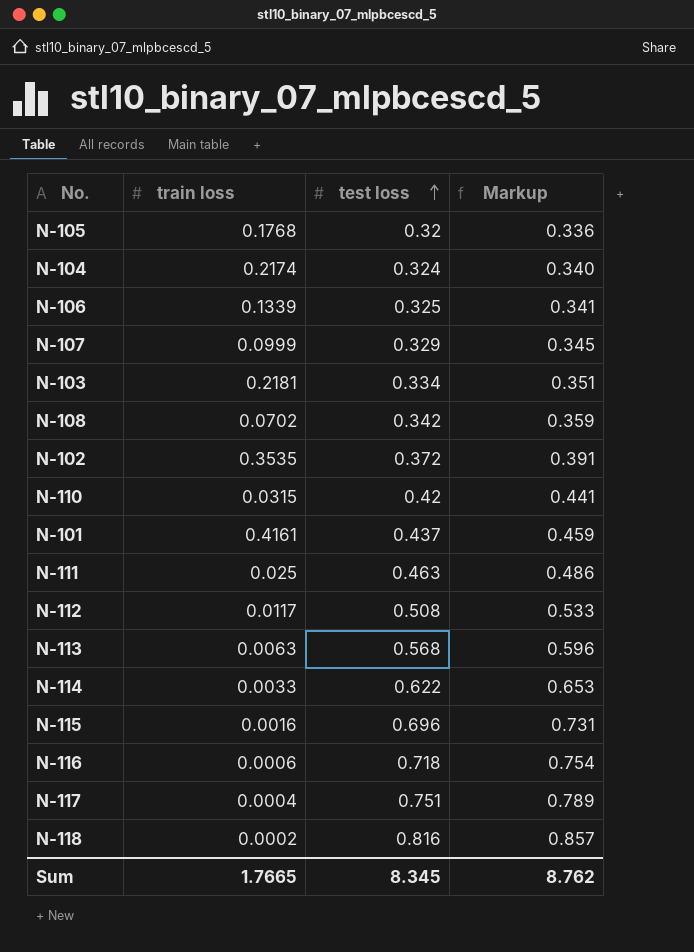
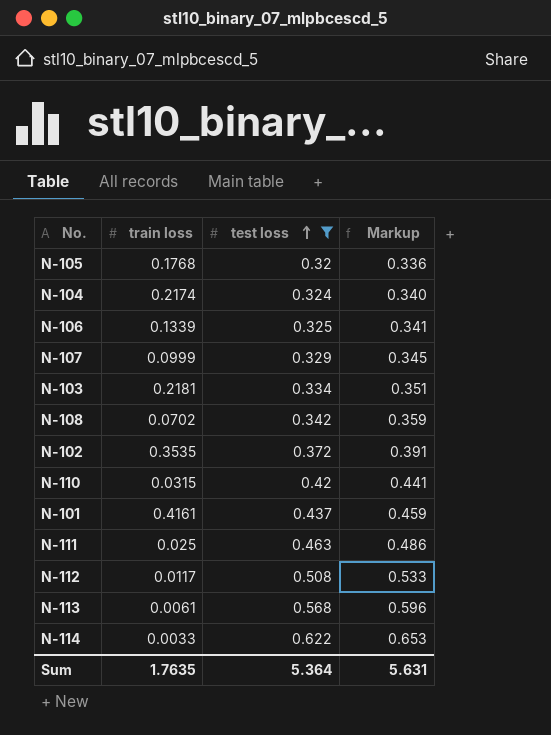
filter: none -> test loss <= 0.622
N-113 | train loss: 0.0063 -> 0.0061
Sum | train loss: 1.7665 -> 1.7635
Sum | test loss: 8.345 -> 5.364
Sum | Markup: 8.762 -> 5.631

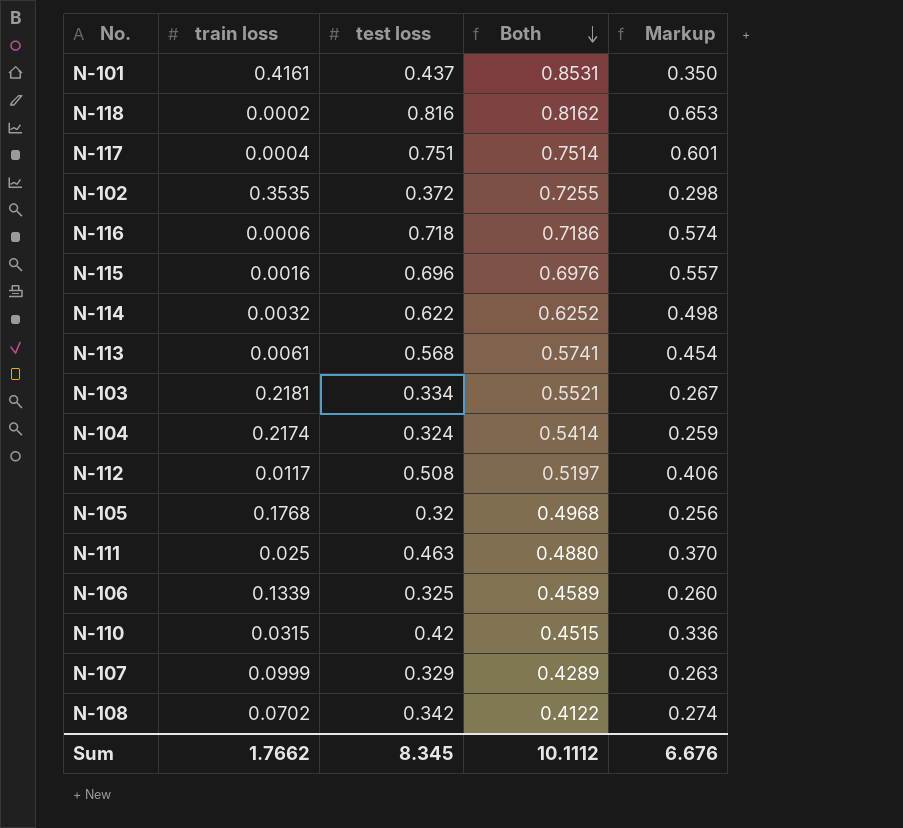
filter: test loss <= 0.622 -> none
row order: test loss ascending -> Both descending
column Both | formula: none -> [train loss] + [test loss]
column Markup | formula: [test loss] * 1.05 -> [test loss] * 0.8
N-114 | train loss: 0.0033 -> 0.0032
Sum | train loss: 1.7635 -> 1.7662
Sum | test loss: 5.364 -> 8.345
Sum | Markup: 5.631 -> 6.676

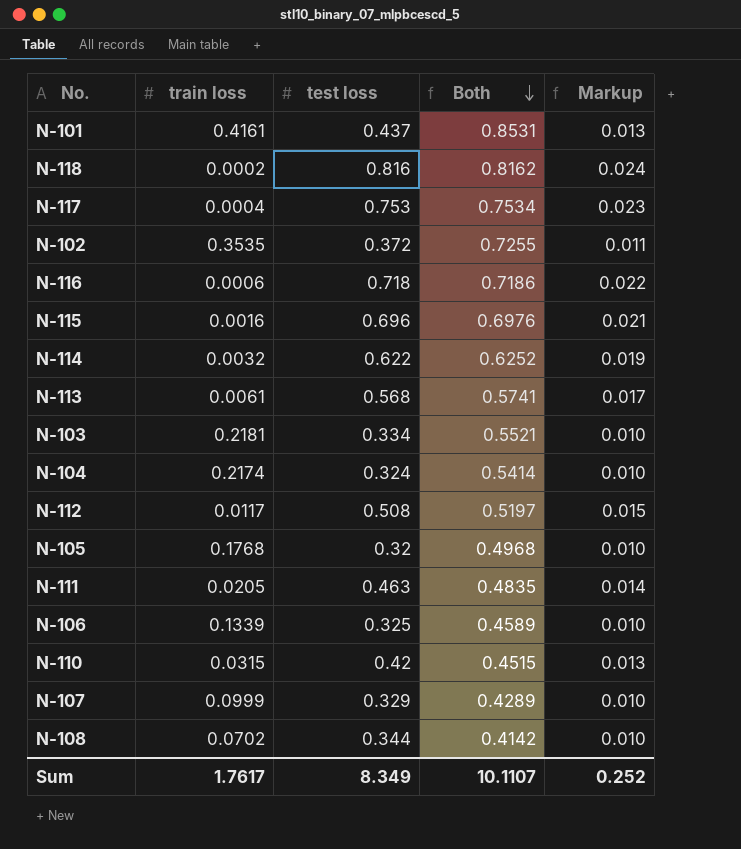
column Markup | formula: [test loss] * 0.8 -> [test loss] * 0.03
N-117 | test loss: 0.751 -> 0.753
N-117 | Both: 0.7514 -> 0.7534
N-111 | train loss: 0.025 -> 0.0205
N-111 | Both: 0.4880 -> 0.4835
N-108 | test loss: 0.342 -> 0.344
N-108 | Both: 0.4122 -> 0.4142
Sum | train loss: 1.7662 -> 1.7617
Sum | test loss: 8.345 -> 8.349
Sum | Both: 10.1112 -> 10.1107
Sum | Markup: 6.676 -> 0.252

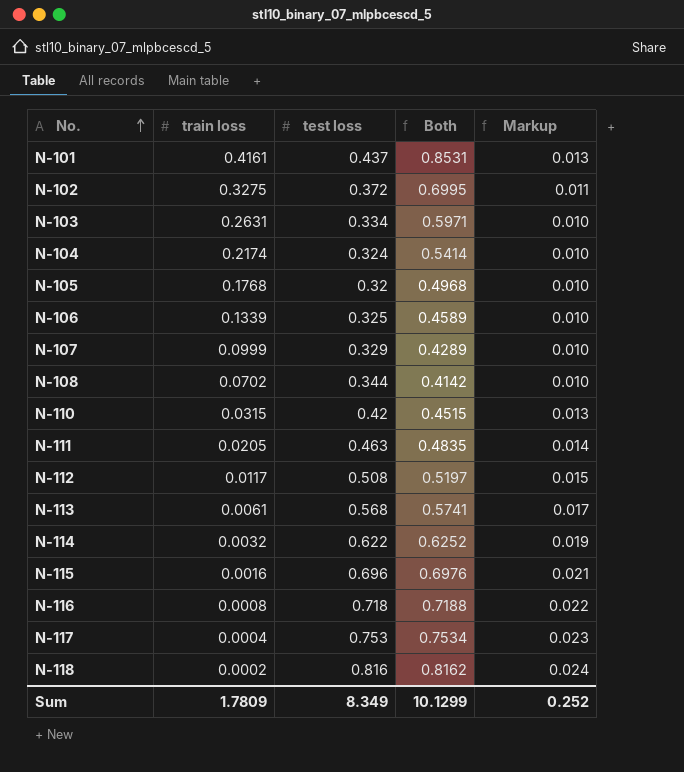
row order: Both descending -> No. ascending
N-102 | train loss: 0.3535 -> 0.3275
N-102 | Both: 0.7255 -> 0.6995
N-103 | train loss: 0.2181 -> 0.2631
N-103 | Both: 0.5521 -> 0.5971
N-116 | train loss: 0.0006 -> 0.0008
N-116 | Both: 0.7186 -> 0.7188
Sum | train loss: 1.7617 -> 1.7809
Sum | Both: 10.1107 -> 10.1299

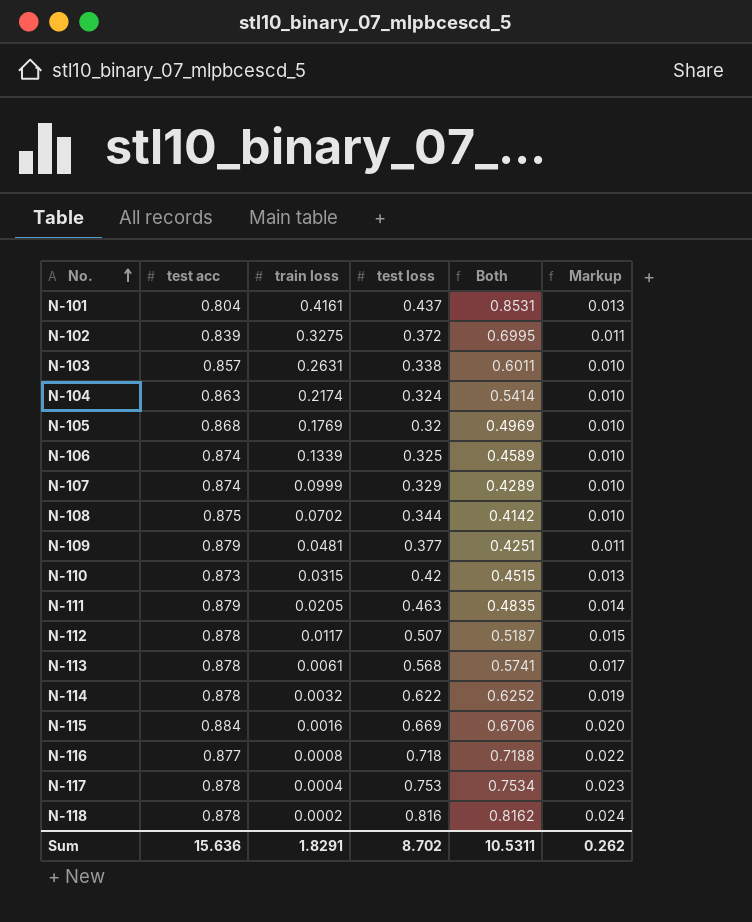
column test acc | position: none -> 2
N-103 | test loss: 0.334 -> 0.338
N-103 | Both: 0.5971 -> 0.6011
N-105 | train loss: 0.1768 -> 0.1769
N-105 | Both: 0.4968 -> 0.4969
row N-109: none -> 0.879 | 0.0481 | 0.377 | 0.4251 | 0.011
N-112 | test loss: 0.508 -> 0.507
N-112 | Both: 0.5197 -> 0.5187
N-115 | test loss: 0.696 -> 0.669
N-115 | Both: 0.6976 -> 0.6706
N-115 | Markup: 0.021 -> 0.020
Sum | train loss: 1.7809 -> 1.8291
Sum | test loss: 8.349 -> 8.702
Sum | Both: 10.1299 -> 10.5311
Sum | Markup: 0.252 -> 0.262

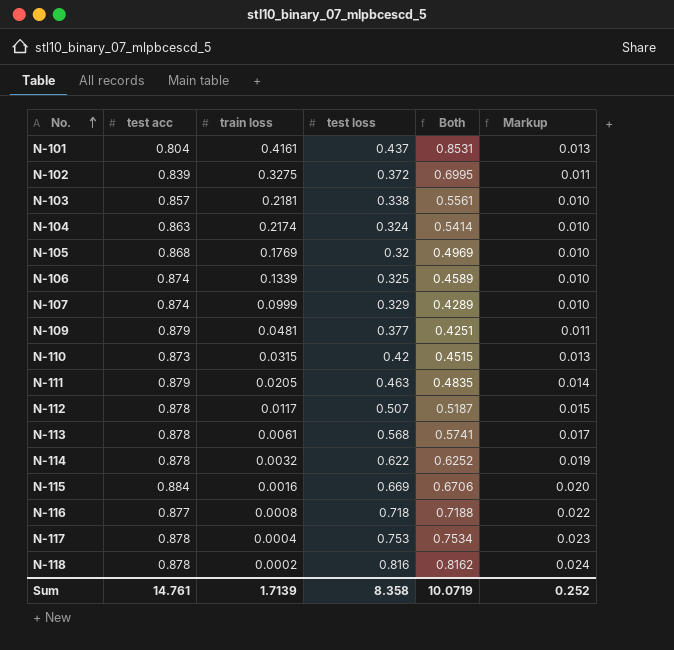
row N-108: 0.875 | 0.0702 | 0.344 | 0.4142 | 0.010 -> none
N-103 | train loss: 0.2631 -> 0.2181
N-103 | Both: 0.6011 -> 0.5561
Sum | test acc: 15.636 -> 14.761
Sum | train loss: 1.8291 -> 1.7139
Sum | test loss: 8.702 -> 8.358
Sum | Both: 10.5311 -> 10.0719
Sum | Markup: 0.262 -> 0.252

